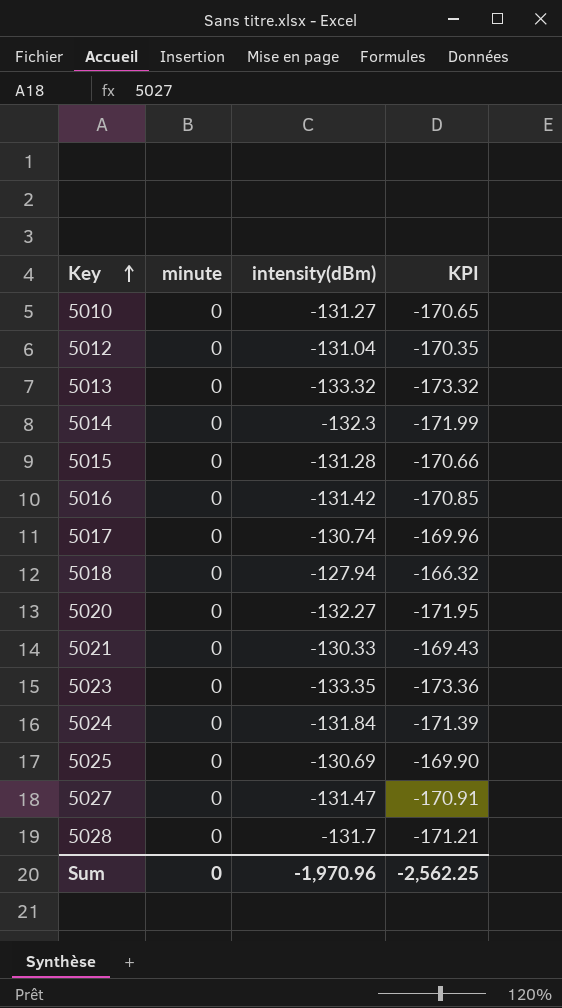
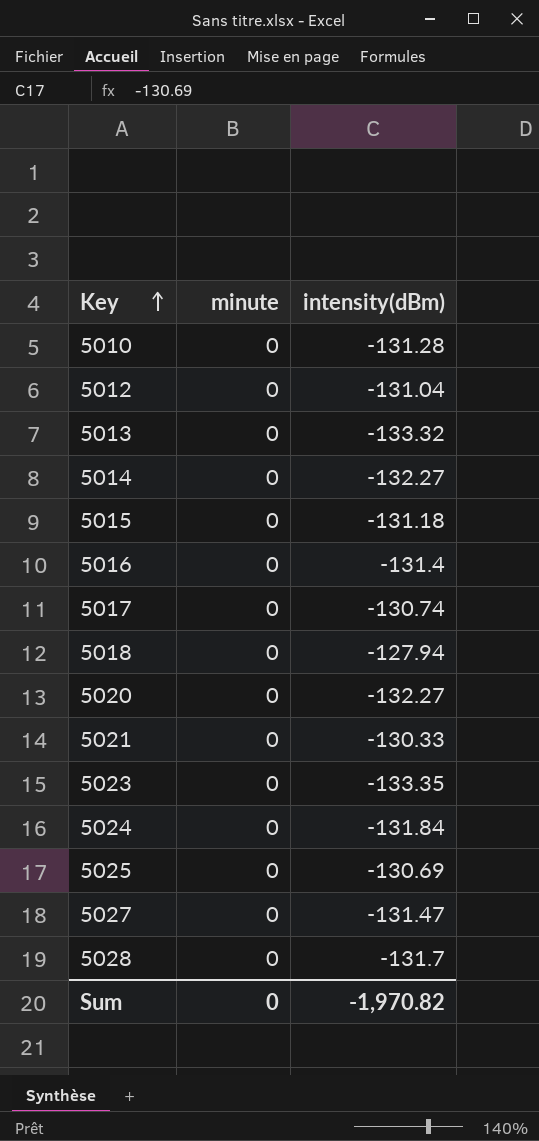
column KPI | formula: [intensity(dBm)] * 1.3 -> none
5010 | intensity(dBm): -131.27 -> -131.28
5014 | intensity(dBm): -132.3 -> -132.27
5015 | intensity(dBm): -131.28 -> -131.18
5016 | intensity(dBm): -131.42 -> -131.4
Sum | intensity(dBm): -1,970.96 -> -1,970.82

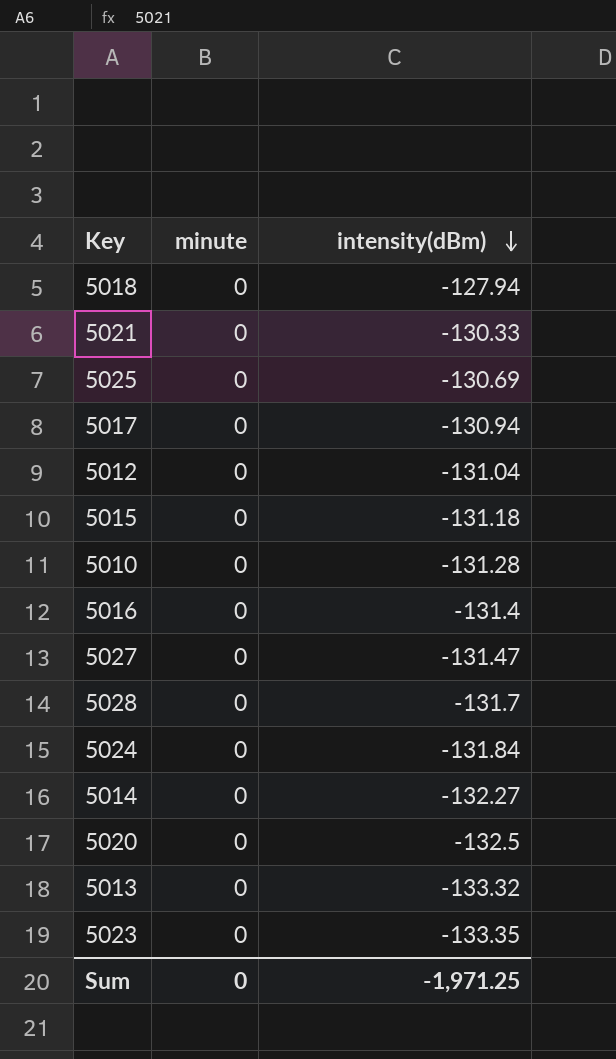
row order: Key ascending -> intensity(dBm) descending
5017 | intensity(dBm): -130.74 -> -130.94
5020 | intensity(dBm): -132.27 -> -132.5
Sum | intensity(dBm): -1,970.82 -> -1,971.25

